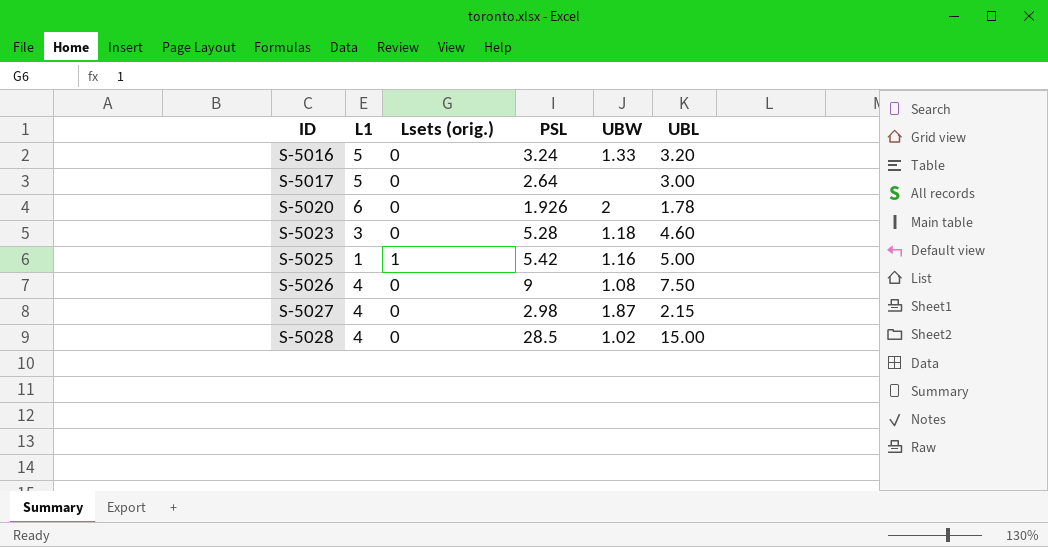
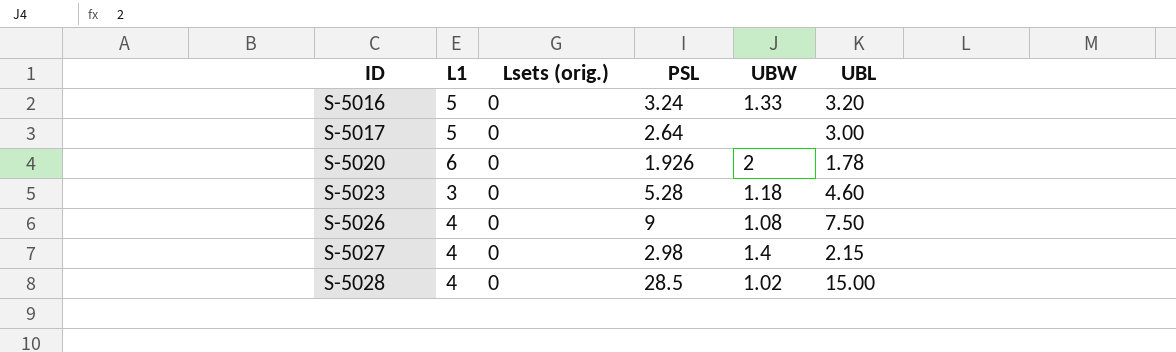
row S-5025: 1 | 1 | 5.42 | 1.16 | 5.00 -> none
S-5027 | UBW: 1.87 -> 1.4

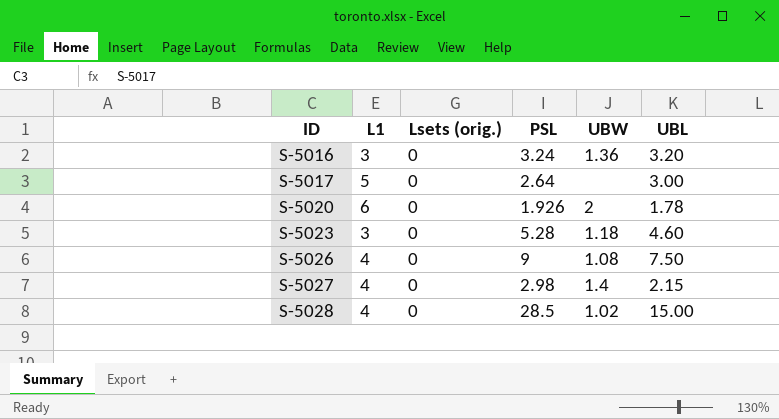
S-5016 | L1: 5 -> 3
S-5016 | UBW: 1.33 -> 1.36

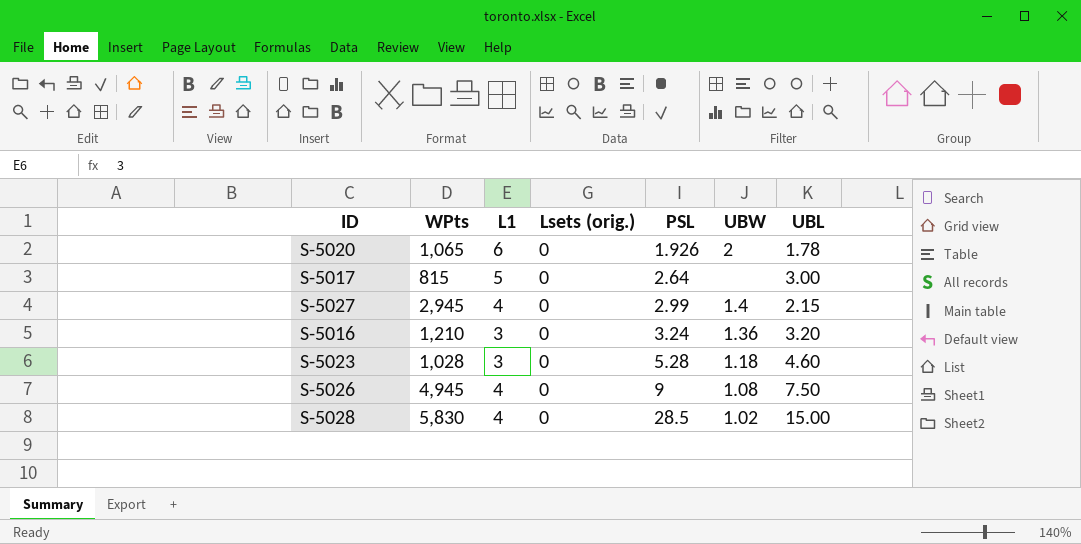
row order: ID ascending -> PSL ascending
column WPts | position: none -> 2
S-5027 | PSL: 2.98 -> 2.99

